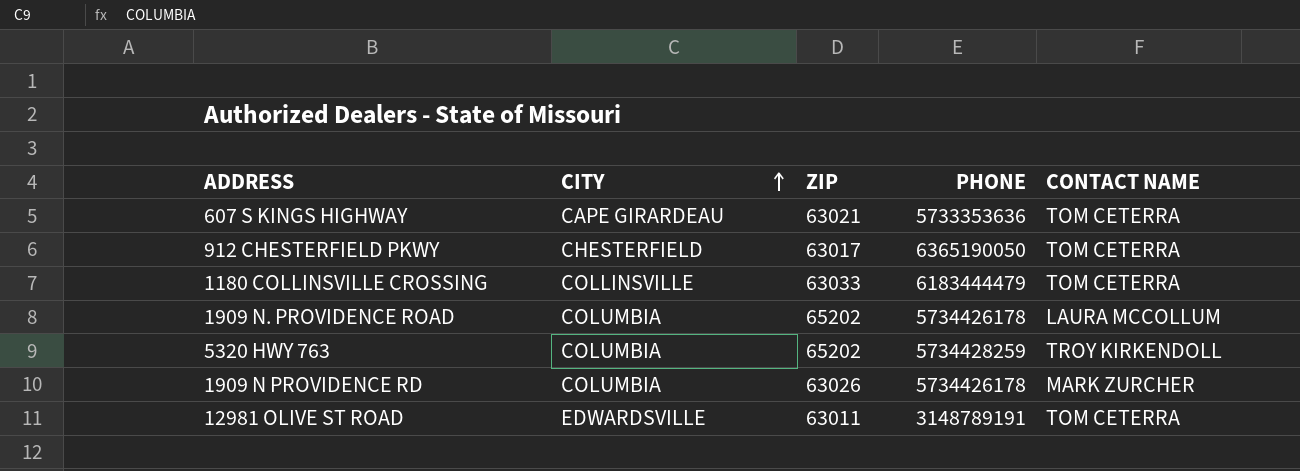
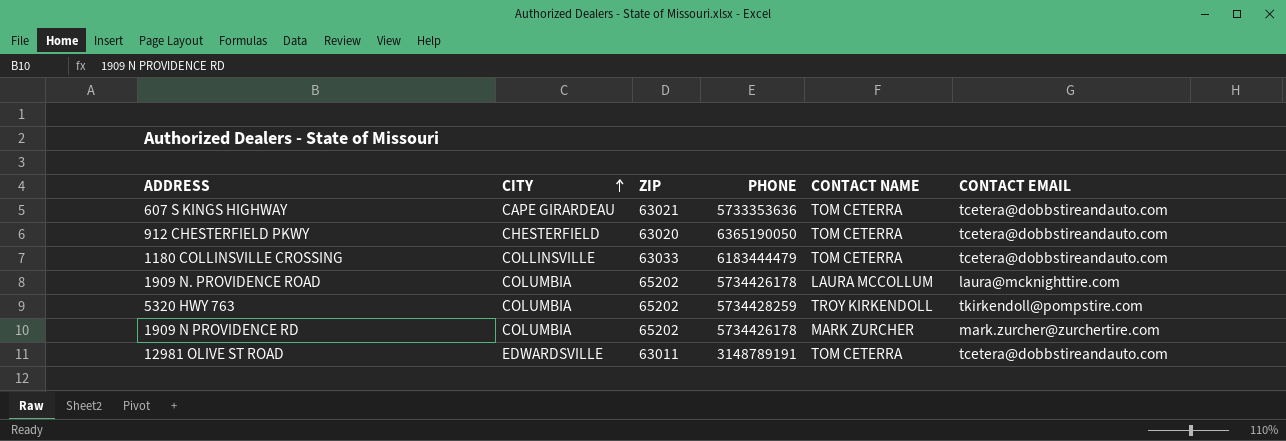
column CONTACT EMAIL | position: none -> 6
912 CHESTERFIELD PKWY | ZIP: 63017 -> 63020
1909 N PROVIDENCE RD | ZIP: 63026 -> 65202

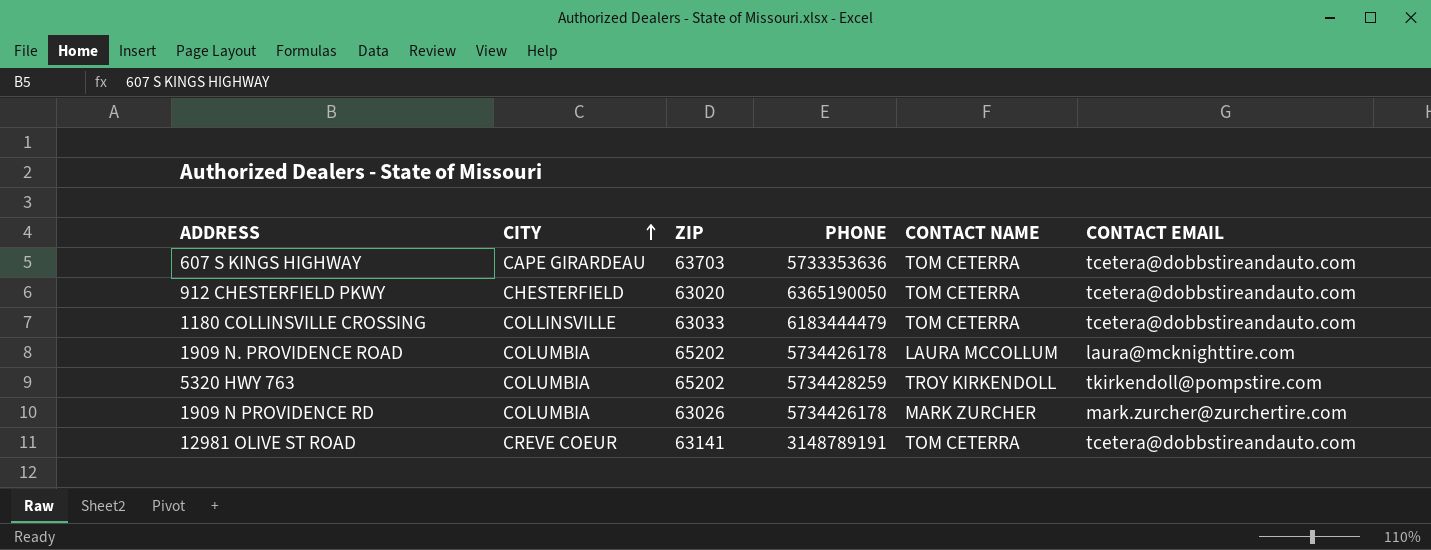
607 S KINGS HIGHWAY | ZIP: 63021 -> 63703
1909 N PROVIDENCE RD | ZIP: 65202 -> 63026
12981 OLIVE ST ROAD | CITY: EDWARDSVILLE -> CREVE COEUR
12981 OLIVE ST ROAD | ZIP: 63011 -> 63141

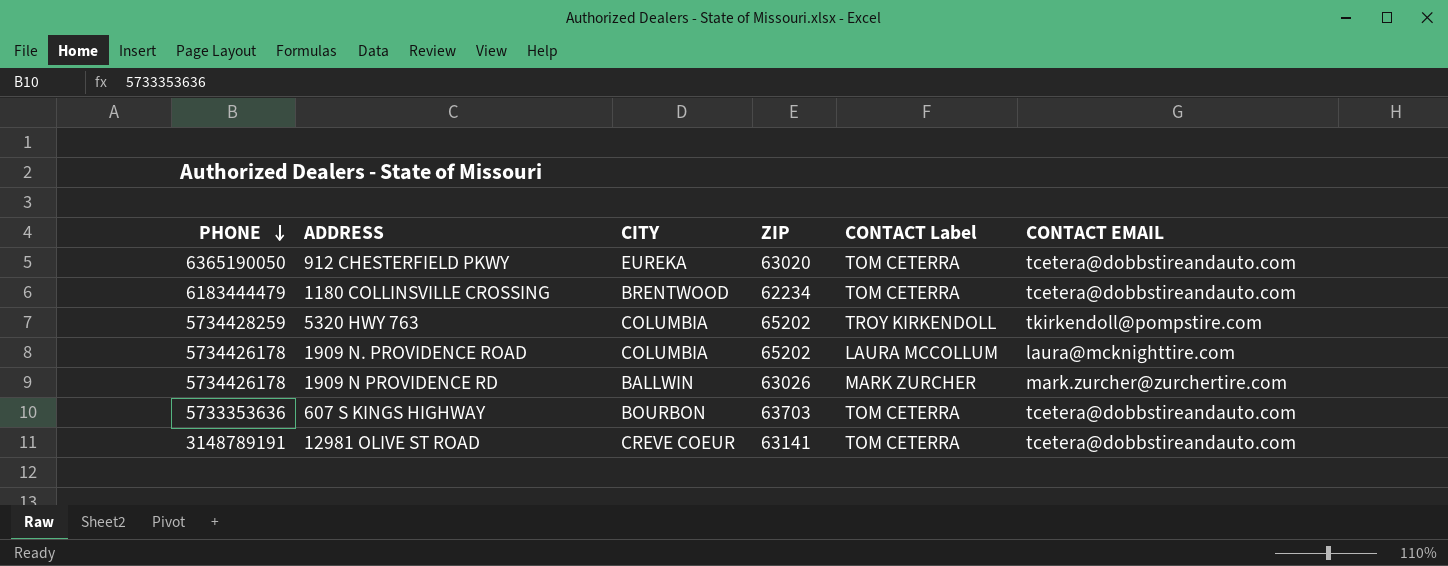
row order: CITY ascending -> PHONE descending
column PHONE | position: 4 -> 1
column name: CONTACT NAME -> CONTACT Label
912 CHESTERFIELD PKWY | CITY: CHESTERFIELD -> EUREKA
1180 COLLINSVILLE CROSSING | CITY: COLLINSVILLE -> BRENTWOOD
1180 COLLINSVILLE CROSSING | ZIP: 63033 -> 62234
1909 N PROVIDENCE RD | CITY: COLUMBIA -> BALLWIN
607 S KINGS HIGHWAY | CITY: CAPE GIRARDEAU -> BOURBON

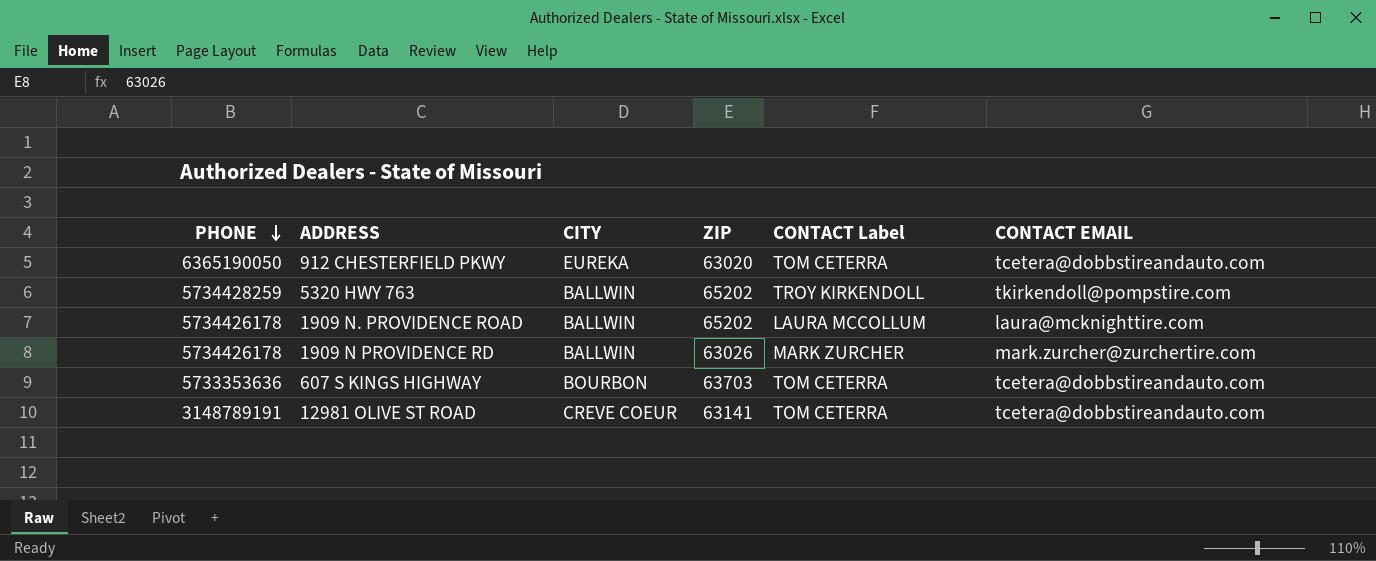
row 1180 COLLINSVILLE CROSSING: 6183444479 | BRENTWOOD | 62234 | TOM CETERRA | tcetera@dobbstireandauto.com -> none
5320 HWY 763 | CITY: COLUMBIA -> BALLWIN
1909 N. PROVIDENCE ROAD | CITY: COLUMBIA -> BALLWIN

